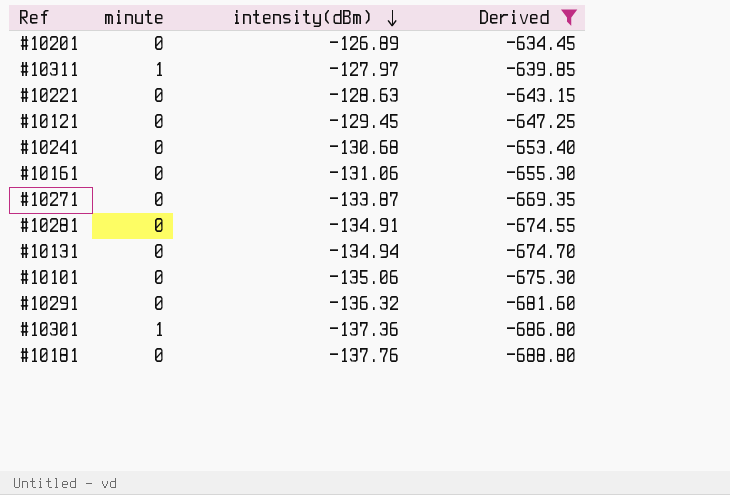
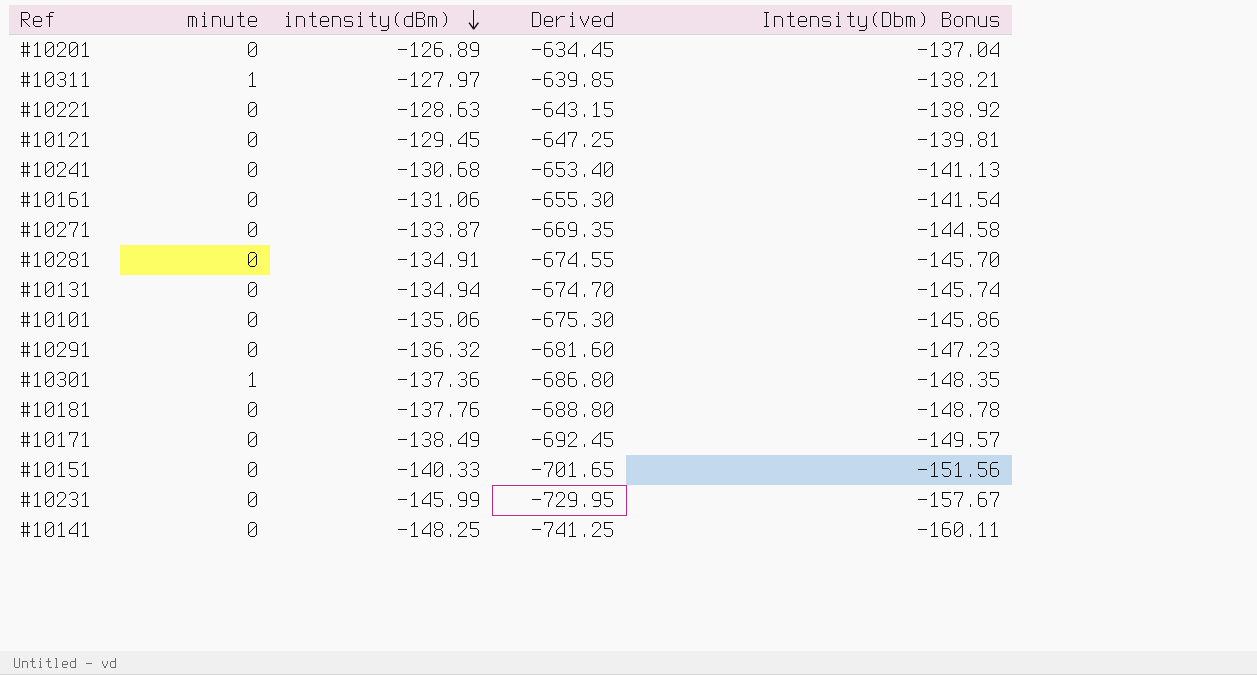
filter: Derived >= -688.80 -> none
column Intensity(Dbm) Bonus | formula: none -> [intensity(dBm)] * 1.08

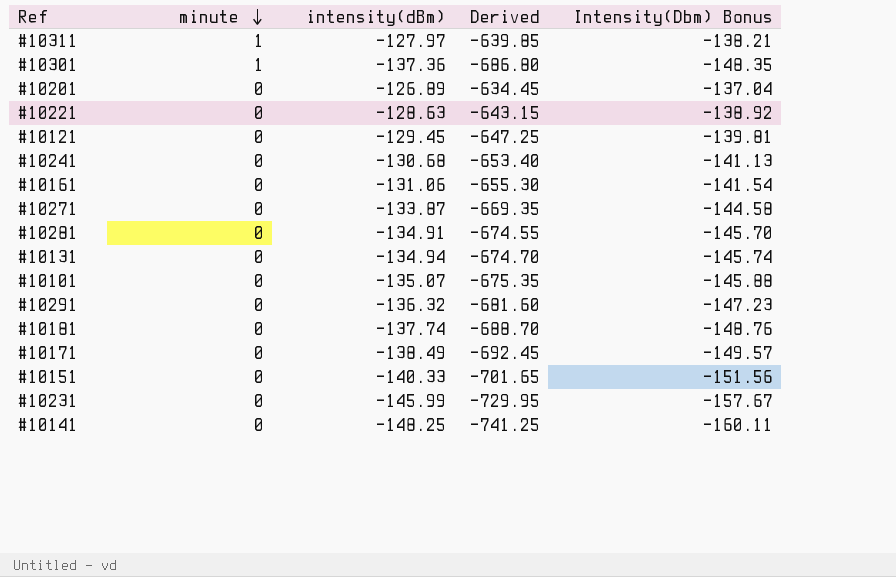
row order: intensity(dBm) descending -> minute descending
#10101 | intensity(dBm): -135.06 -> -135.07
#10101 | Derived: -675.30 -> -675.35
#10101 | Intensity(Dbm) Bonus: -145.86 -> -145.88
#10181 | intensity(dBm): -137.76 -> -137.74
#10181 | Derived: -688.80 -> -688.70
#10181 | Intensity(Dbm) Bonus: -148.78 -> -148.76

